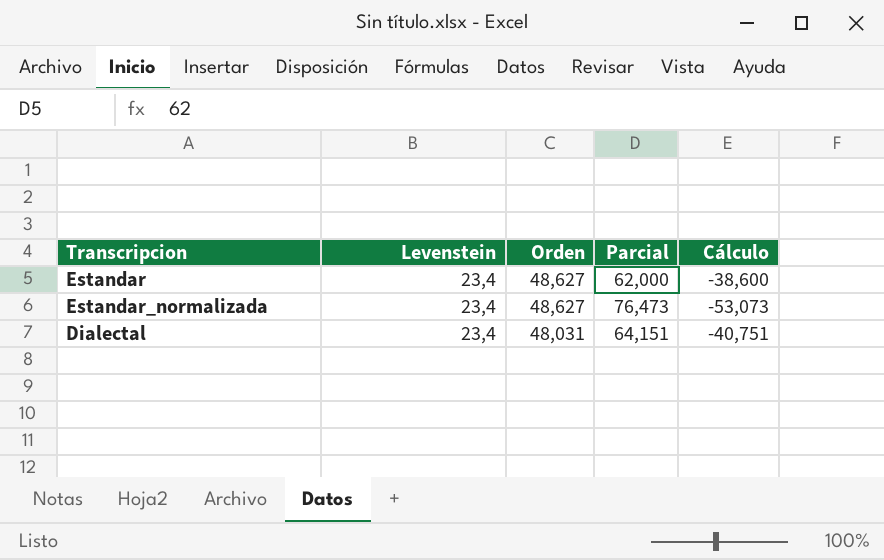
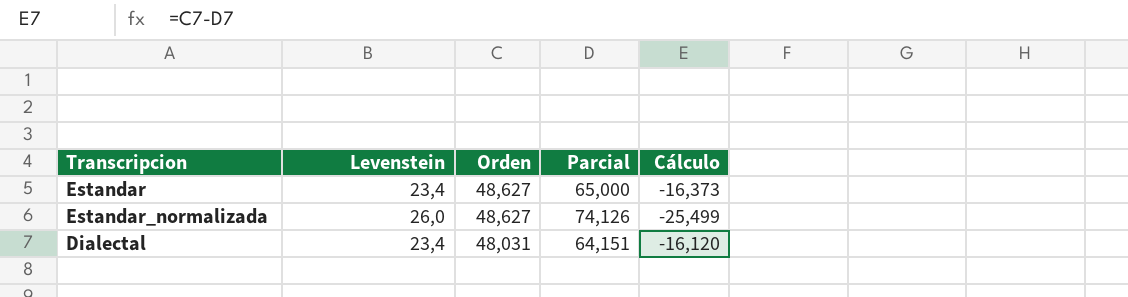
column Cálculo | formula: [Levenstein] - [Parcial] -> [Orden] - [Parcial]
Estandar | Parcial: 62,000 -> 65,000
Estandar_normalizada | Levenstein: 23,4 -> 26,0
Estandar_normalizada | Parcial: 76,473 -> 74,126

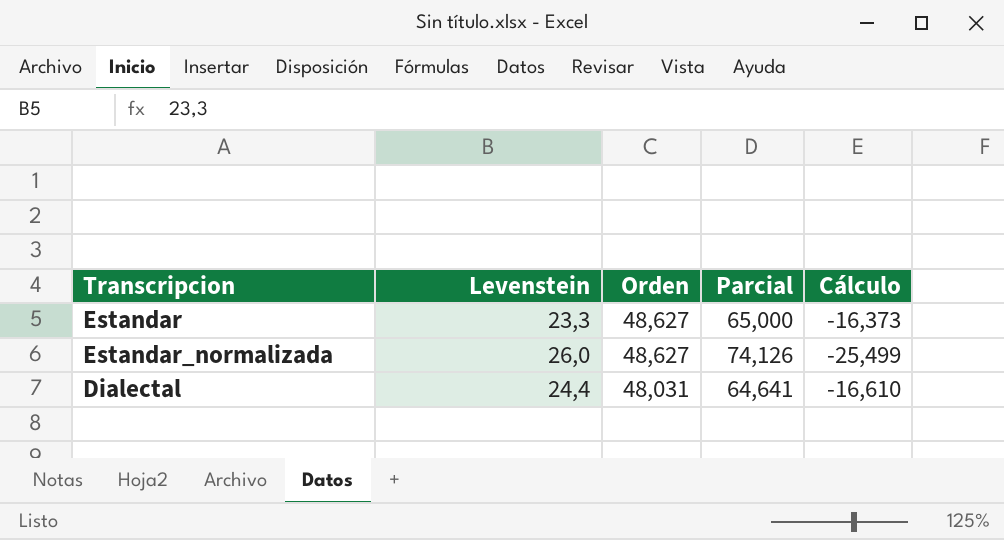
Estandar | Levenstein: 23,4 -> 23,3
Dialectal | Levenstein: 23,4 -> 24,4
Dialectal | Parcial: 64,151 -> 64,641
Dialectal | Cálculo: -16,120 -> -16,610

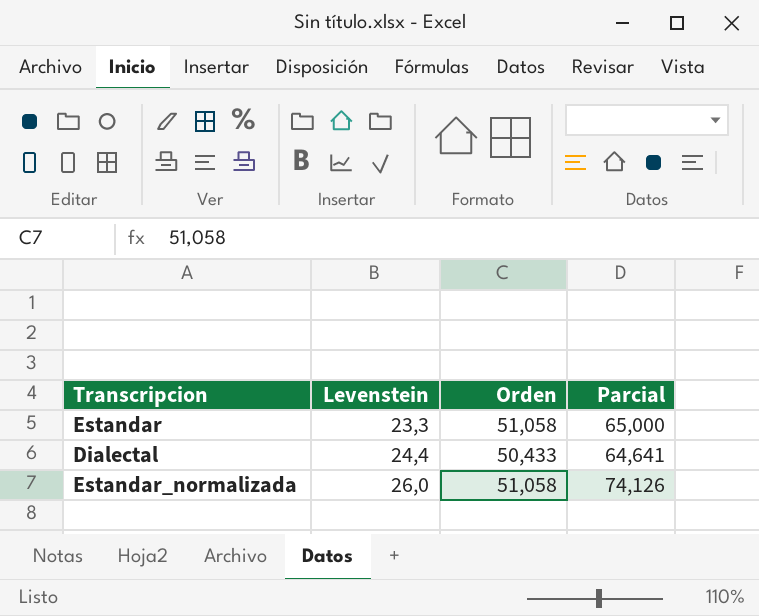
row order: Orden descending -> Levenstein ascending
column Cálculo | formula: [Orden] - [Parcial] -> none
Estandar | Orden: 48,627 -> 51,058
Dialectal | Orden: 48,031 -> 50,433
Estandar_normalizada | Orden: 48,627 -> 51,058

